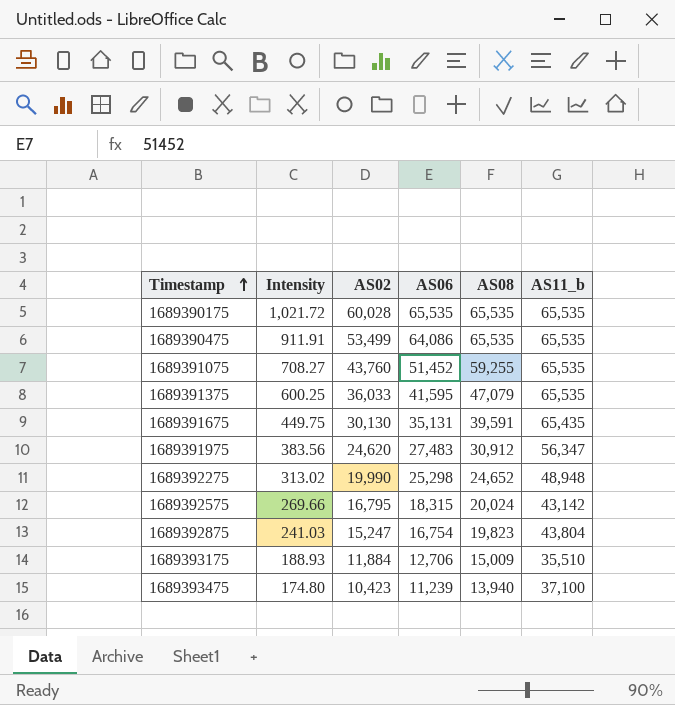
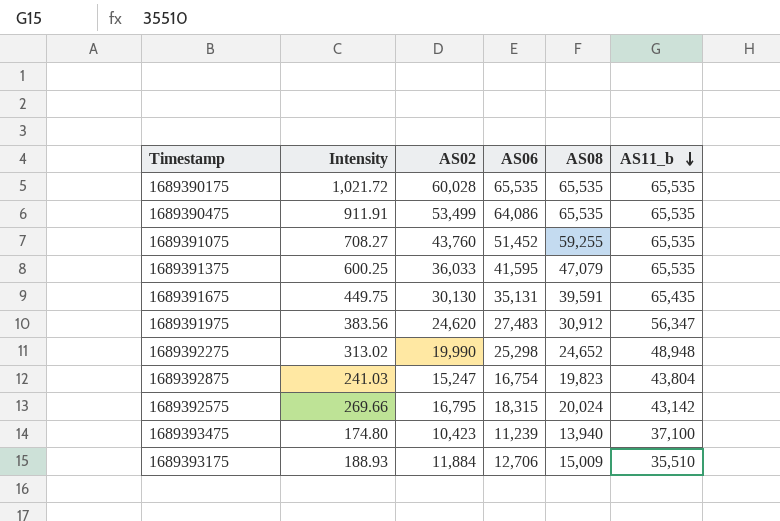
row order: Timestamp ascending -> AS11_b descending

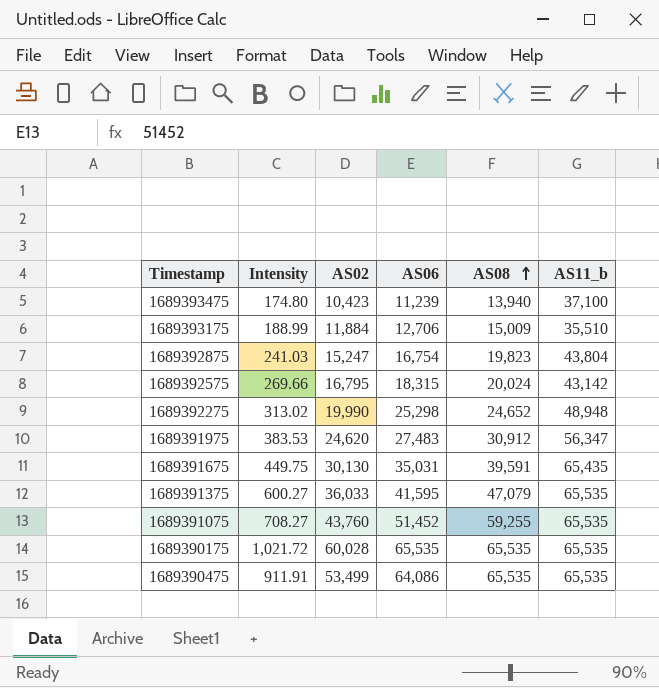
row order: AS11_b descending -> AS08 ascending
1689393175 | Intensity: 188.93 -> 188.99
1689391975 | Intensity: 383.56 -> 383.53
1689391675 | AS06: 35,131 -> 35,031
1689391375 | Intensity: 600.25 -> 600.27

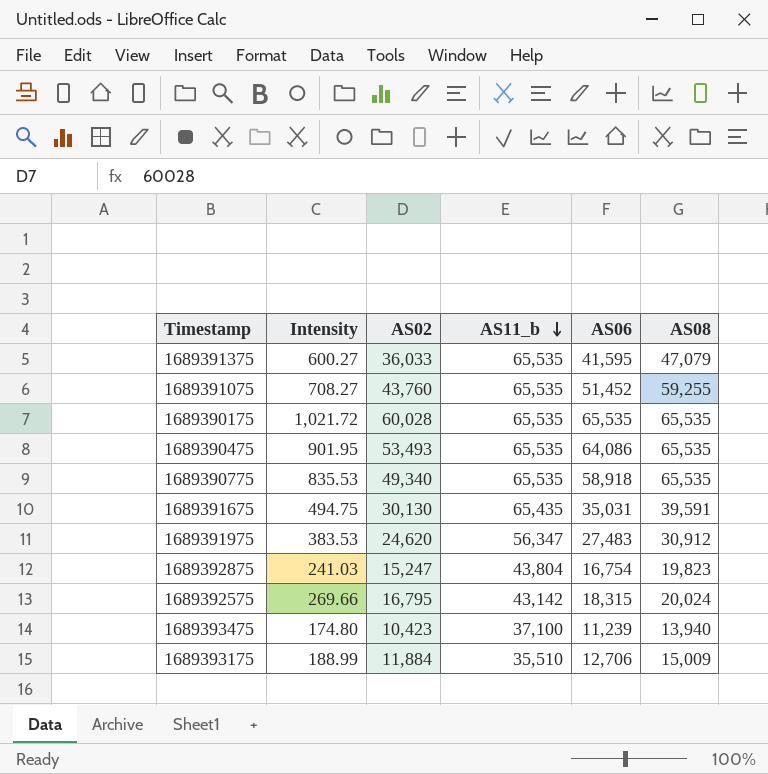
row order: AS08 ascending -> AS11_b descending
column AS11_b | position: 6 -> 4
row 1689392275: 313.02 | 19,990 | 25,298 | 24,652 | 48,948 -> none
1689390475 | Intensity: 911.91 -> 901.95
1689390475 | AS02: 53,499 -> 53,493
row 1689390775: none -> 835.53 | 49,340 | 65,535 | 58,918 | 65,535
1689391675 | Intensity: 449.75 -> 494.75

